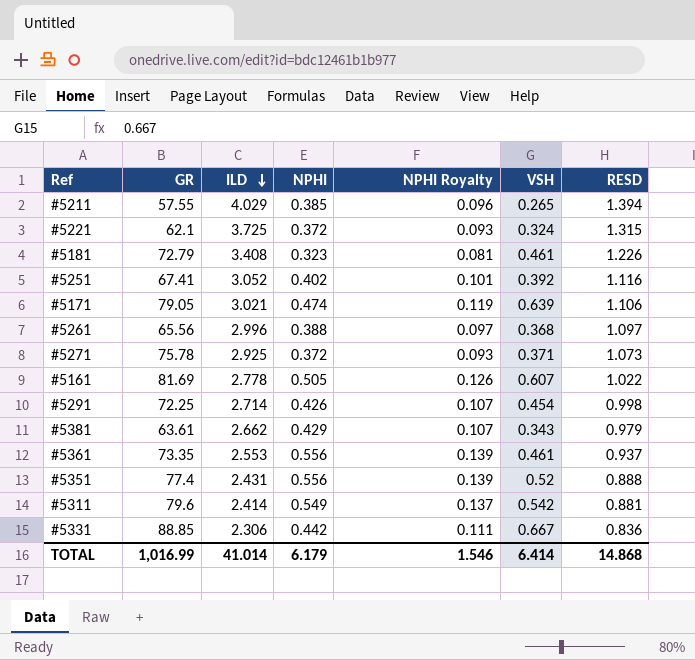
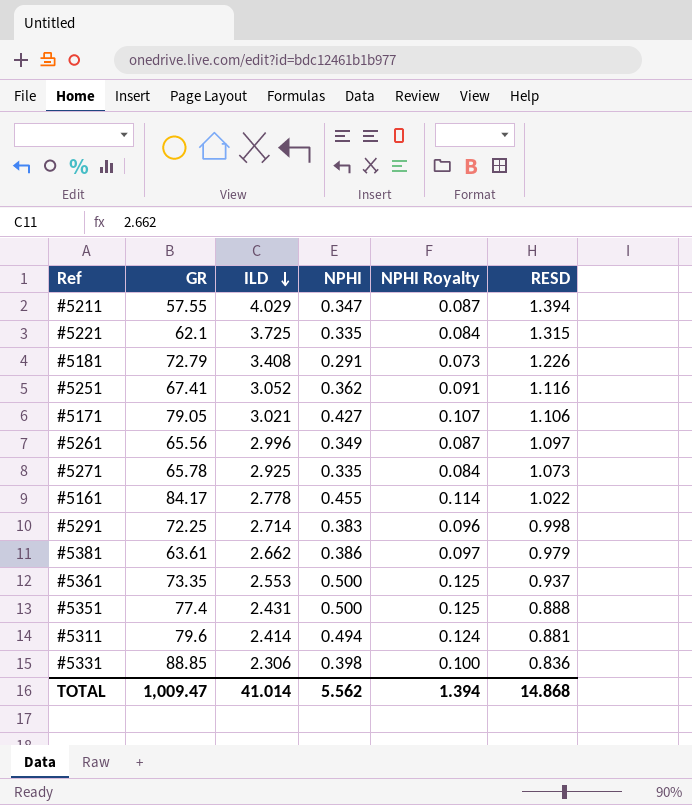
column VSH | position: 6 -> none
#5211 | NPHI: 0.385 -> 0.347
#5211 | NPHI Royalty: 0.096 -> 0.087
#5221 | NPHI: 0.372 -> 0.335
#5221 | NPHI Royalty: 0.093 -> 0.084
#5181 | NPHI: 0.323 -> 0.291
#5181 | NPHI Royalty: 0.081 -> 0.073
#5251 | NPHI: 0.402 -> 0.362
#5251 | NPHI Royalty: 0.101 -> 0.091
#5171 | NPHI: 0.474 -> 0.427
#5171 | NPHI Royalty: 0.119 -> 0.107
#5261 | NPHI: 0.388 -> 0.349
#5261 | NPHI Royalty: 0.097 -> 0.087
#5271 | GR: 75.78 -> 65.78
#5271 | NPHI: 0.372 -> 0.335
#5271 | NPHI Royalty: 0.093 -> 0.084
#5161 | GR: 81.69 -> 84.17
#5161 | NPHI: 0.505 -> 0.455
#5161 | NPHI Royalty: 0.126 -> 0.114
#5291 | NPHI: 0.426 -> 0.383
#5291 | NPHI Royalty: 0.107 -> 0.096
#5381 | NPHI: 0.429 -> 0.386
#5381 | NPHI Royalty: 0.107 -> 0.097
#5361 | NPHI: 0.556 -> 0.500
#5361 | NPHI Royalty: 0.139 -> 0.125
#5351 | NPHI: 0.556 -> 0.500
#5351 | NPHI Royalty: 0.139 -> 0.125
#5311 | NPHI: 0.549 -> 0.494
#5311 | NPHI Royalty: 0.137 -> 0.124
#5331 | NPHI: 0.442 -> 0.398
#5331 | NPHI Royalty: 0.111 -> 0.100
TOTAL | GR: 1,016.99 -> 1,009.47
TOTAL | NPHI: 6.179 -> 5.562
TOTAL | NPHI Royalty: 1.546 -> 1.394

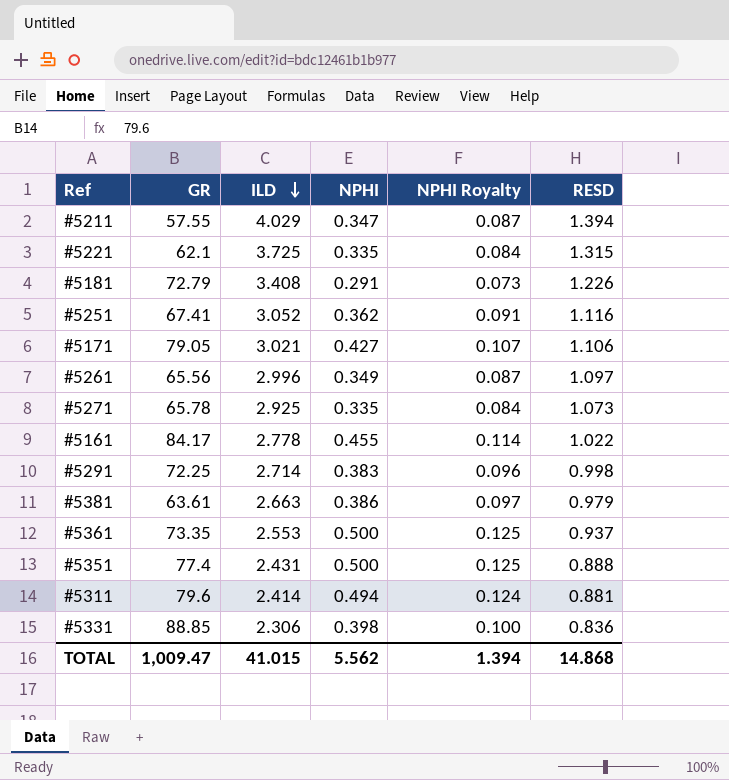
#5381 | ILD: 2.662 -> 2.663
TOTAL | ILD: 41.014 -> 41.015

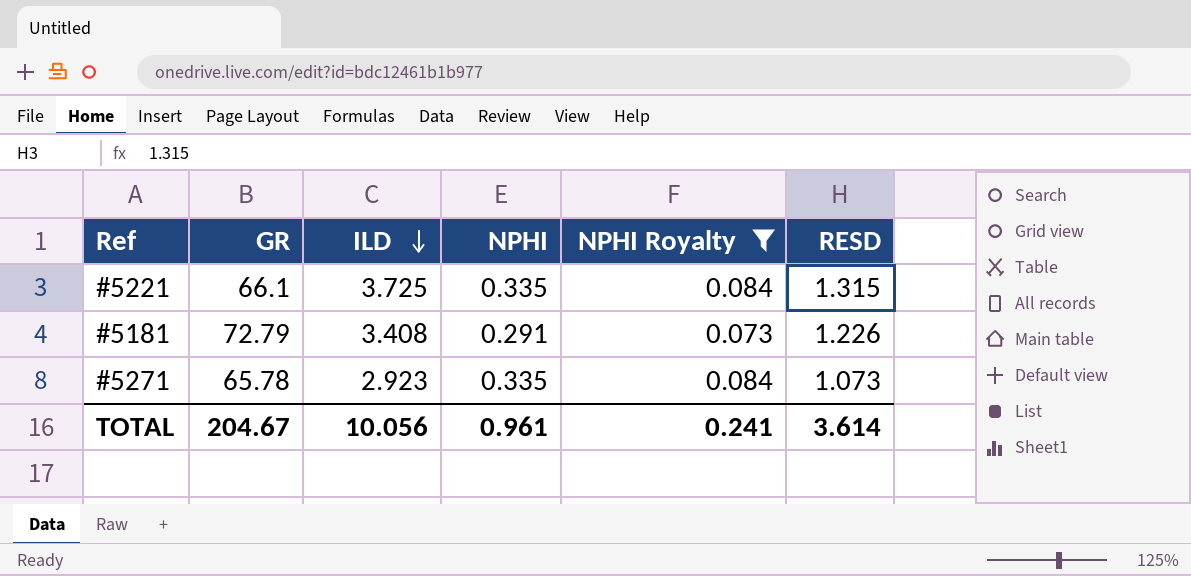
filter: none -> NPHI Royalty <= 0.084
#5221 | GR: 62.1 -> 66.1
#5271 | ILD: 2.925 -> 2.923
TOTAL | GR: 1,009.47 -> 204.67
TOTAL | ILD: 41.015 -> 10.056
TOTAL | NPHI: 5.562 -> 0.961
TOTAL | NPHI Royalty: 1.394 -> 0.241
TOTAL | RESD: 14.868 -> 3.614

